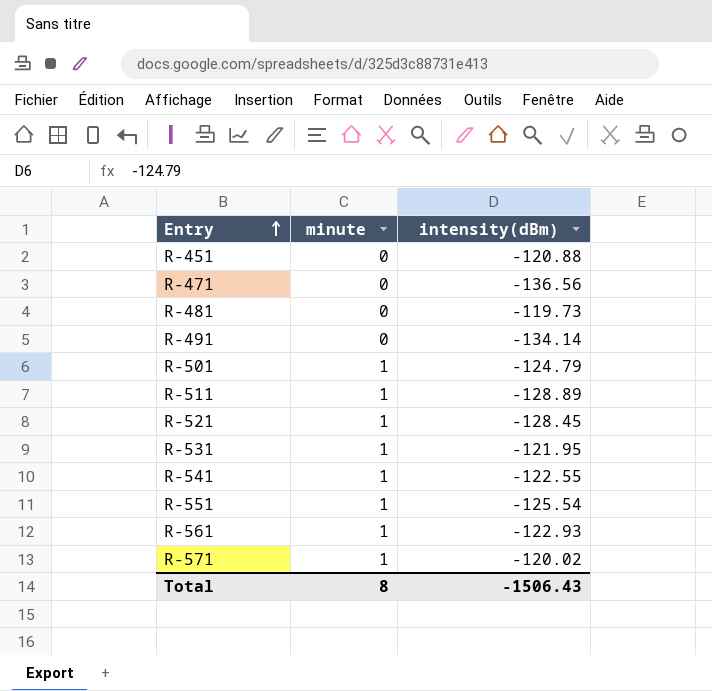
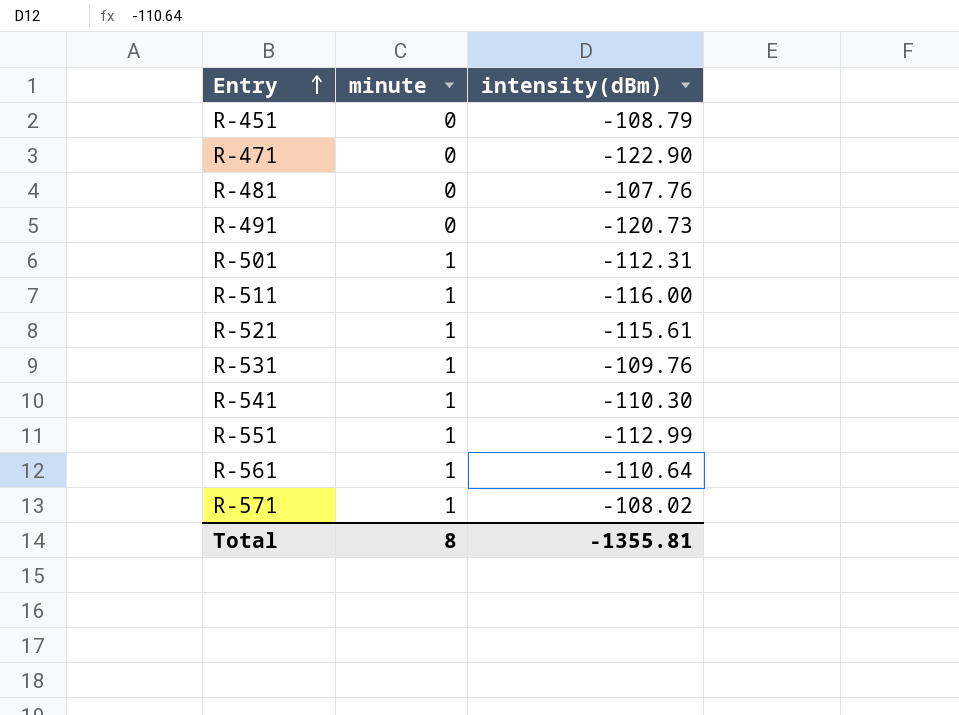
R-451 | intensity(dBm): -120.88 -> -108.79
R-471 | intensity(dBm): -136.56 -> -122.90
R-481 | intensity(dBm): -119.73 -> -107.76
R-491 | intensity(dBm): -134.14 -> -120.73
R-501 | intensity(dBm): -124.79 -> -112.31
R-511 | intensity(dBm): -128.89 -> -116.00
R-521 | intensity(dBm): -128.45 -> -115.61
R-531 | intensity(dBm): -121.95 -> -109.76
R-541 | intensity(dBm): -122.55 -> -110.30
R-551 | intensity(dBm): -125.54 -> -112.99
R-561 | intensity(dBm): -122.93 -> -110.64
R-571 | intensity(dBm): -120.02 -> -108.02
Total | intensity(dBm): -1506.43 -> -1355.81

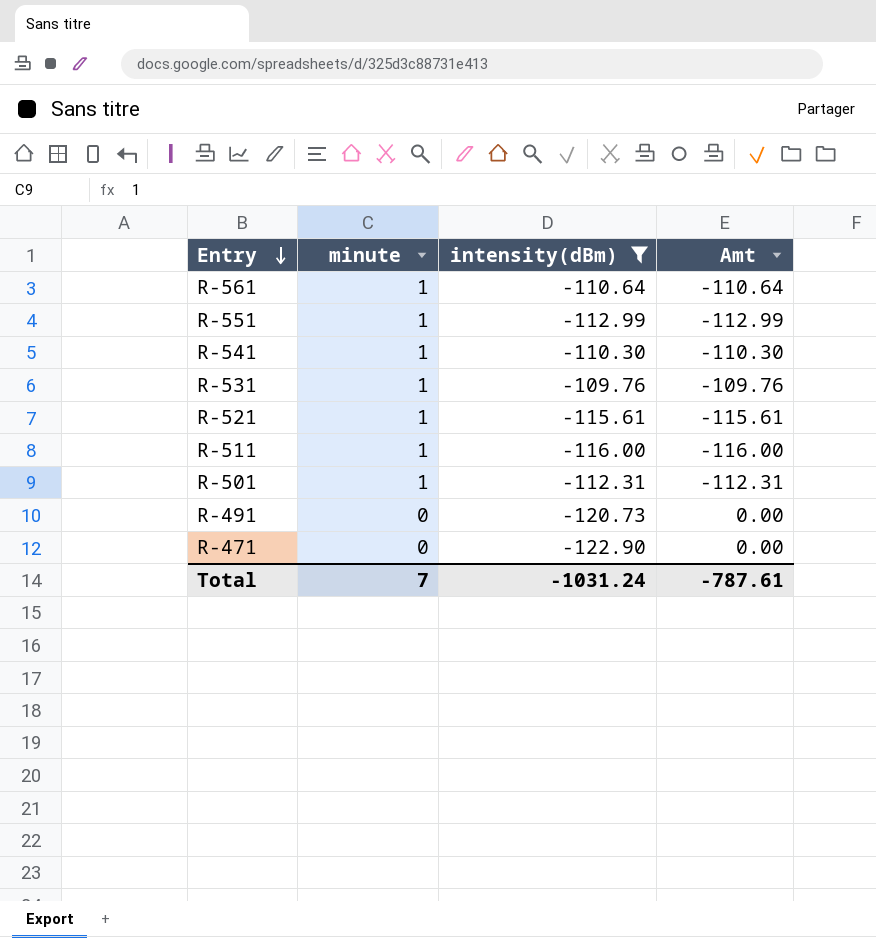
filter: none -> intensity(dBm) <= -109.76
row order: Entry ascending -> Entry descending
column Amt | formula: none -> [minute] * [intensity(dBm)]
Total | minute: 8 -> 7
Total | intensity(dBm): -1355.81 -> -1031.24

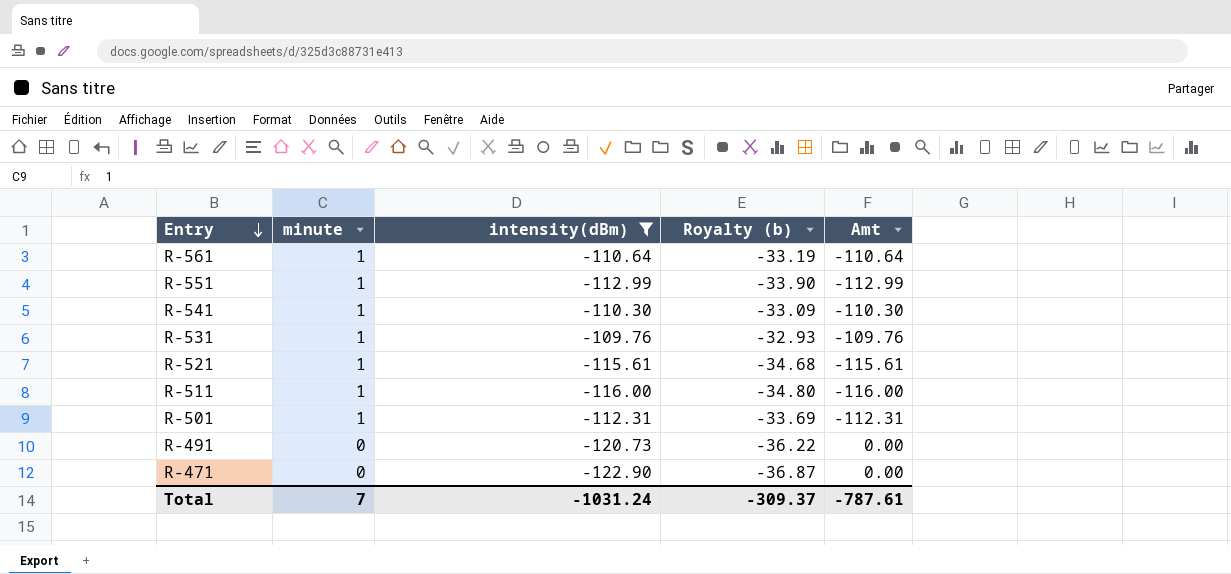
column Royalty (b) | formula: none -> [intensity(dBm)] * 0.3

